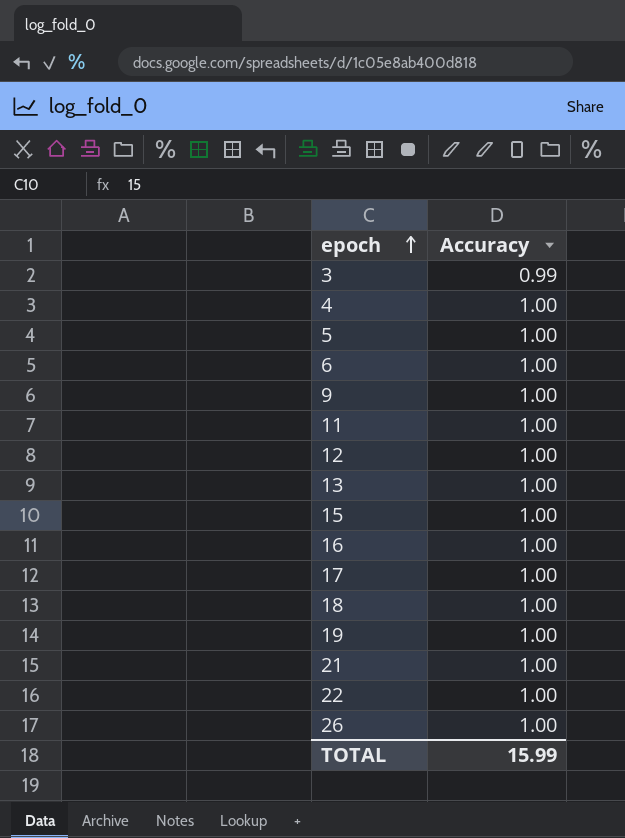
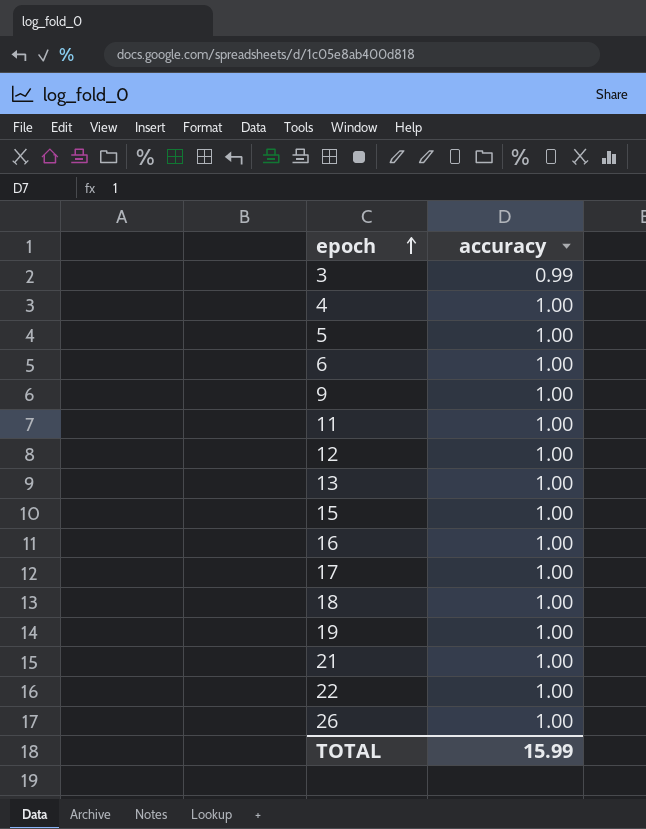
column name: Accuracy -> accuracy

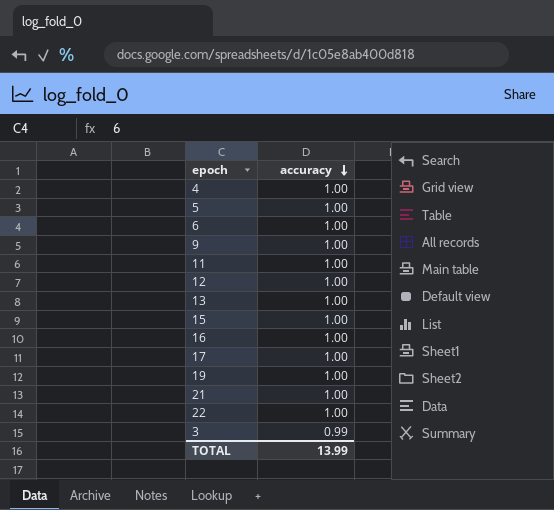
row order: epoch ascending -> accuracy descending
row 18: 1.00 -> none
row 26: 1.00 -> none
TOTAL | accuracy: 15.99 -> 13.99

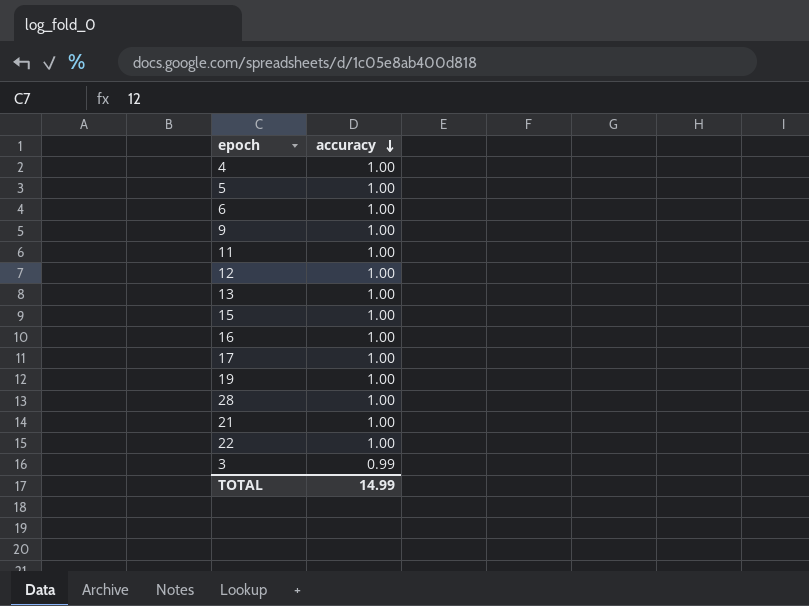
row 28: none -> 1.00
TOTAL | accuracy: 13.99 -> 14.99

